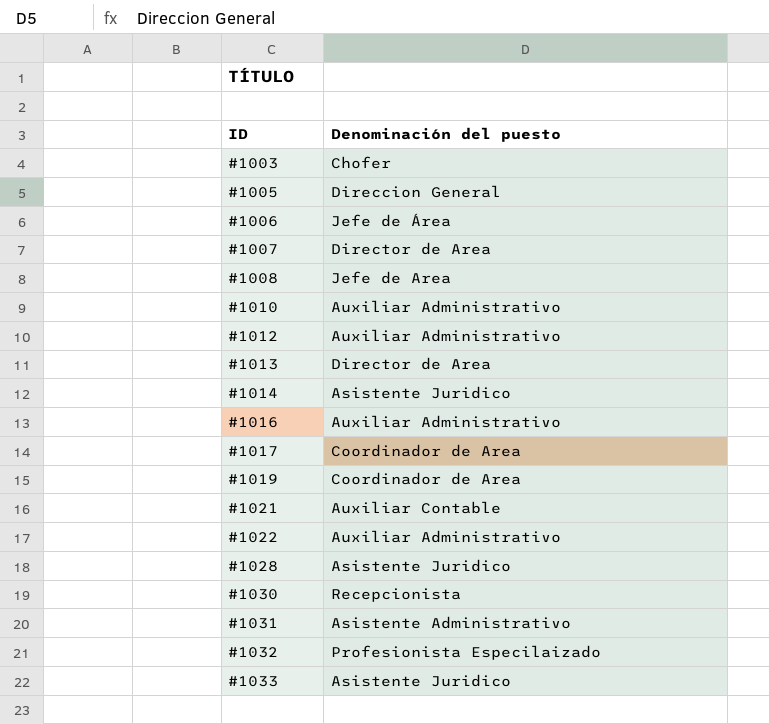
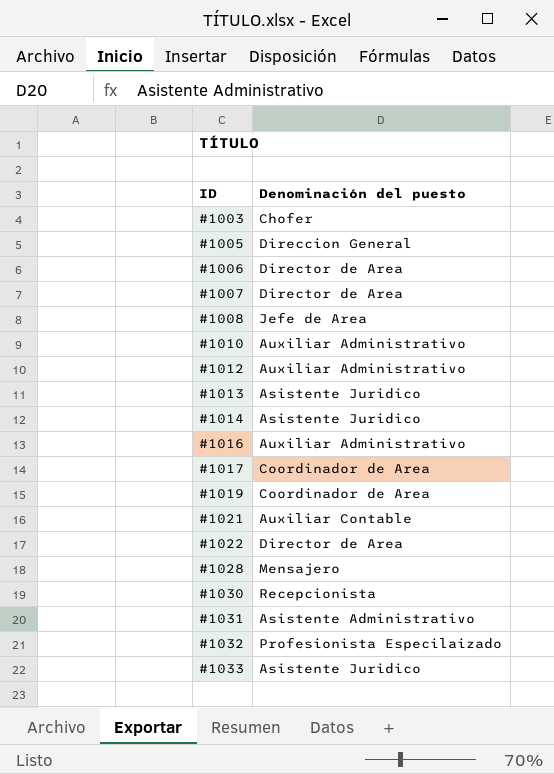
#1006 | Denominación del puesto: Jefe de Área -> Director de Area
#1013 | Denominación del puesto: Director de Area -> Asistente Juridico
#1022 | Denominación del puesto: Auxiliar Administrativo -> Director de Area
#1028 | Denominación del puesto: Asistente Juridico -> Mensajero

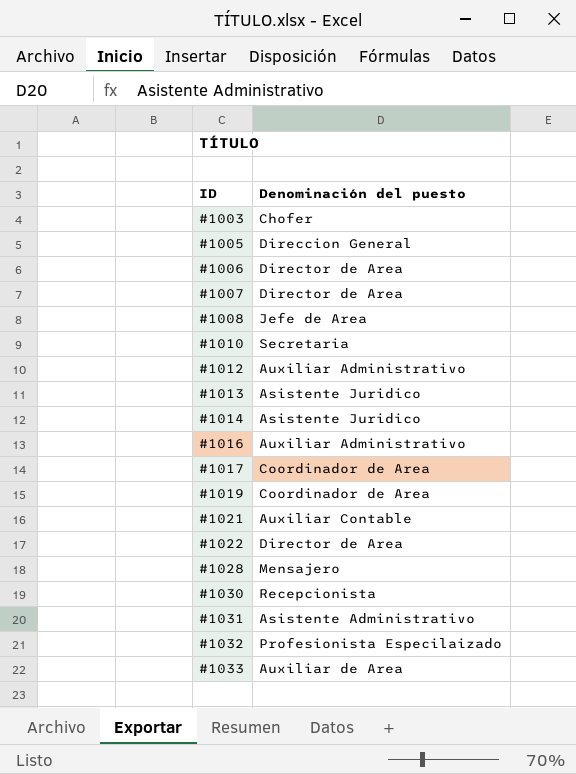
#1010 | Denominación del puesto: Auxiliar Administrativo -> Secretaria
#1033 | Denominación del puesto: Asistente Juridico -> Auxiliar de Area

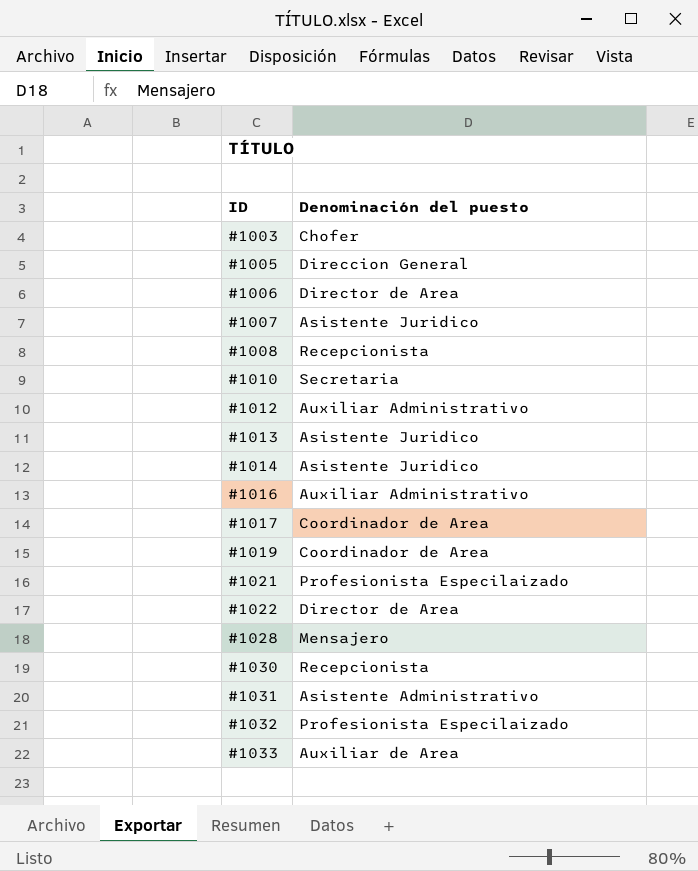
#1007 | Denominación del puesto: Director de Area -> Asistente Juridico
#1008 | Denominación del puesto: Jefe de Area -> Recepcionista
#1021 | Denominación del puesto: Auxiliar Contable -> Profesionista Especilaizado

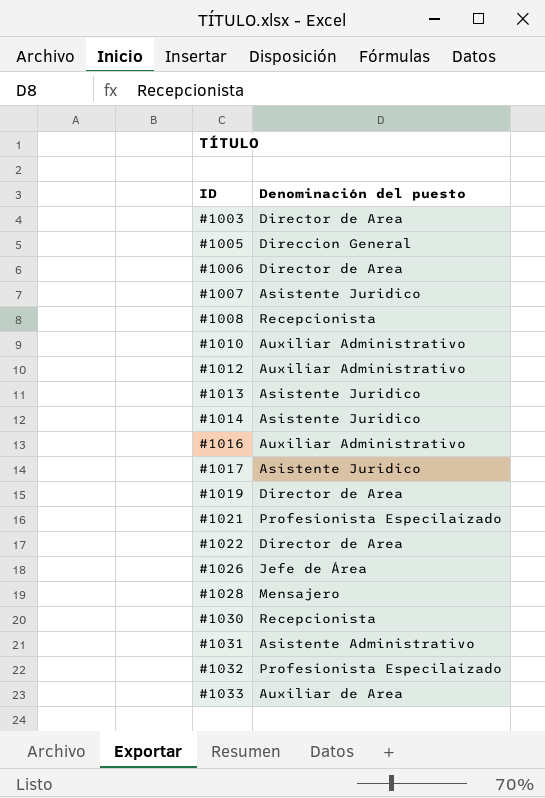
#1003 | Denominación del puesto: Chofer -> Director de Area
#1010 | Denominación del puesto: Secretaria -> Auxiliar Administrativo
#1017 | Denominación del puesto: Coordinador de Area -> Asistente Juridico
#1019 | Denominación del puesto: Coordinador de Area -> Director de Area
row #1026: none -> Jefe de Área

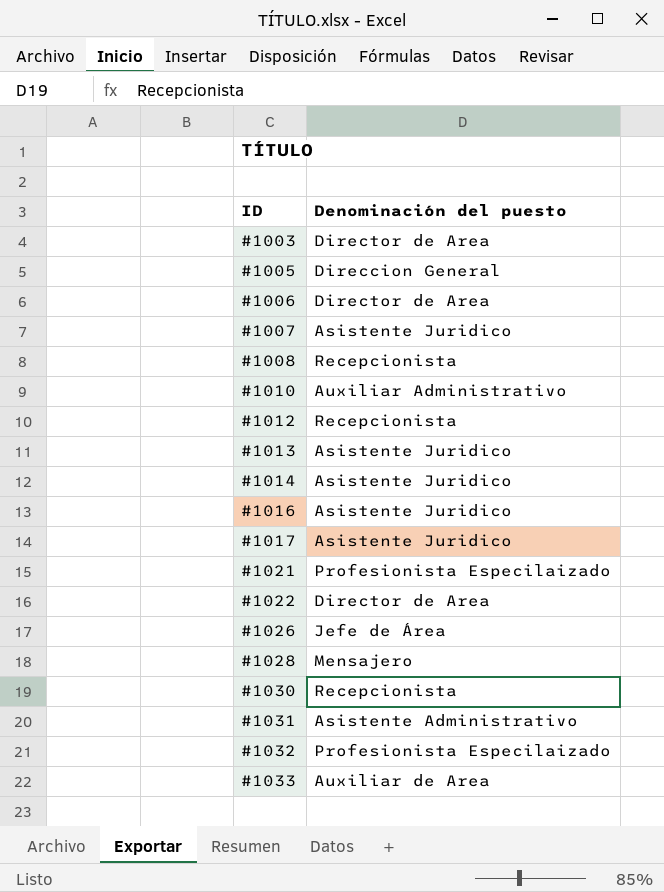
row #1019: Director de Area -> none
#1012 | Denominación del puesto: Auxiliar Administrativo -> Recepcionista
#1016 | Denominación del puesto: Auxiliar Administrativo -> Asistente Juridico

